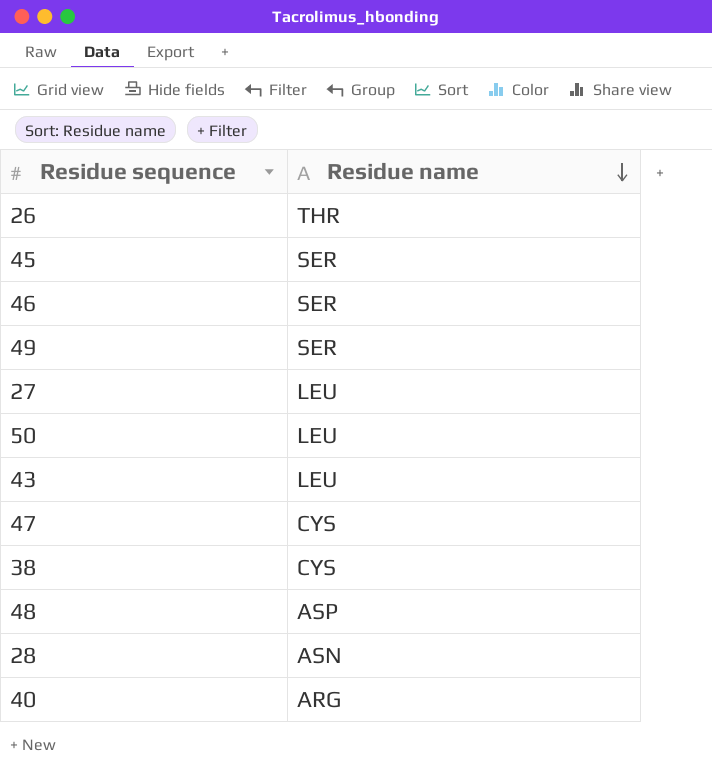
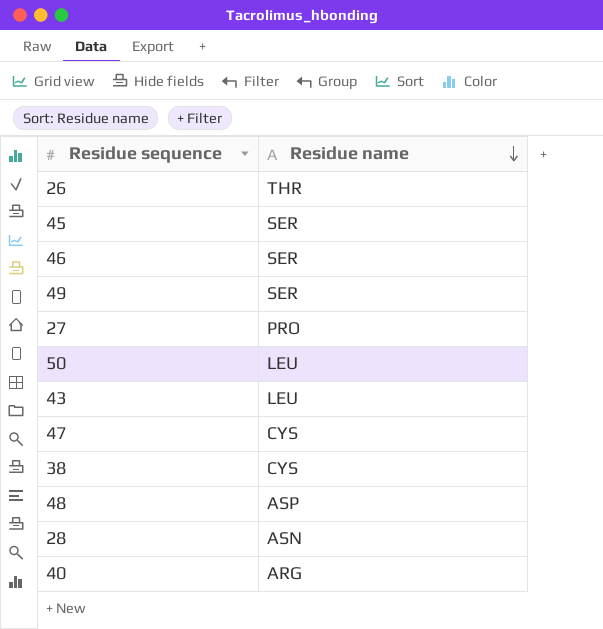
27 | Residue name: LEU -> PRO

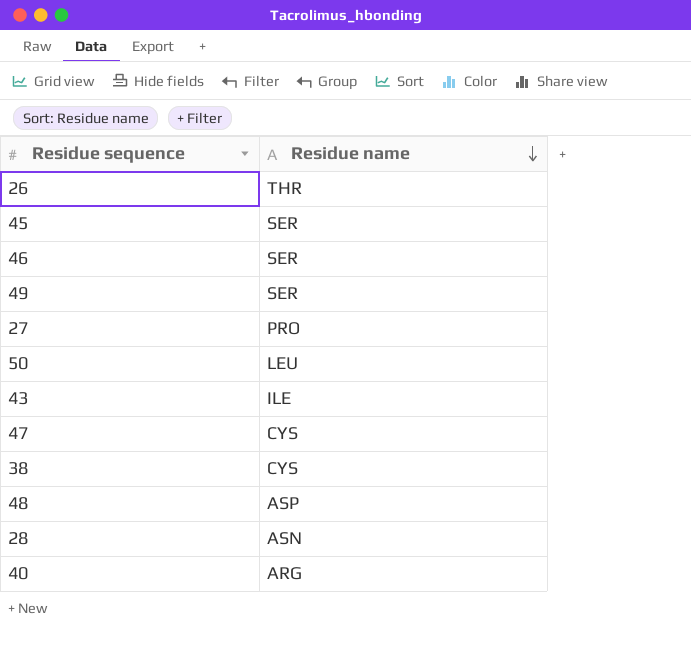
43 | Residue name: LEU -> ILE

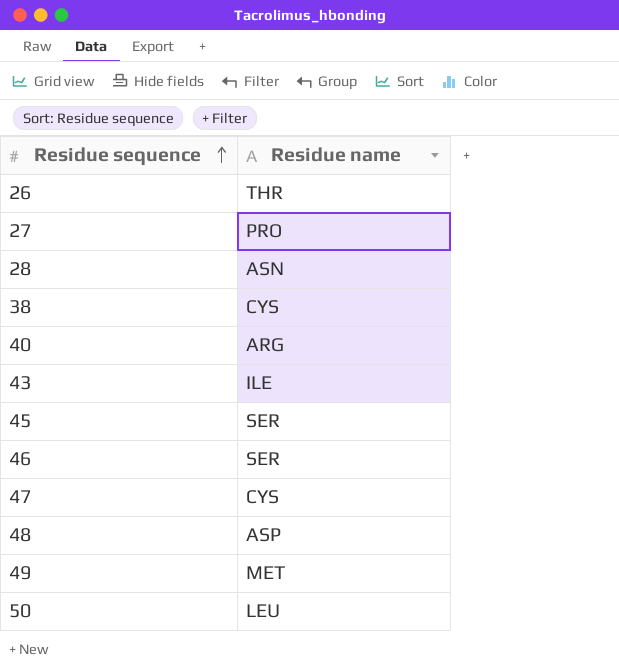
row order: Residue name descending -> Residue sequence ascending
49 | Residue name: SER -> MET

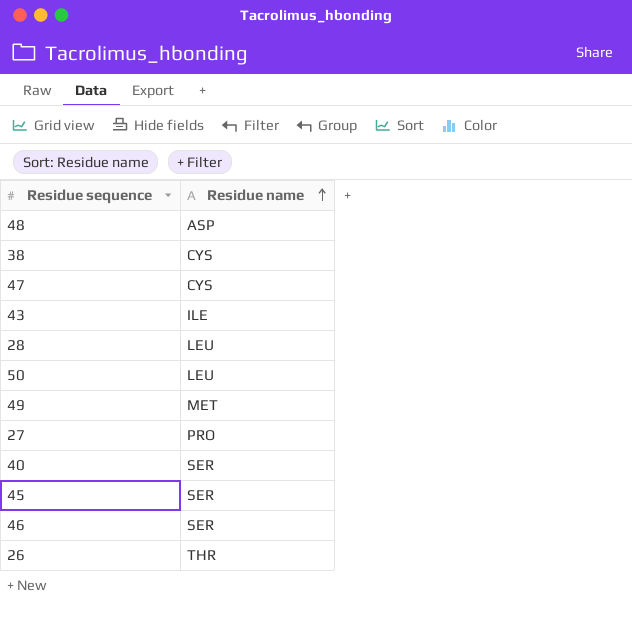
row order: Residue sequence ascending -> Residue name ascending
28 | Residue name: ASN -> LEU
40 | Residue name: ARG -> SER

